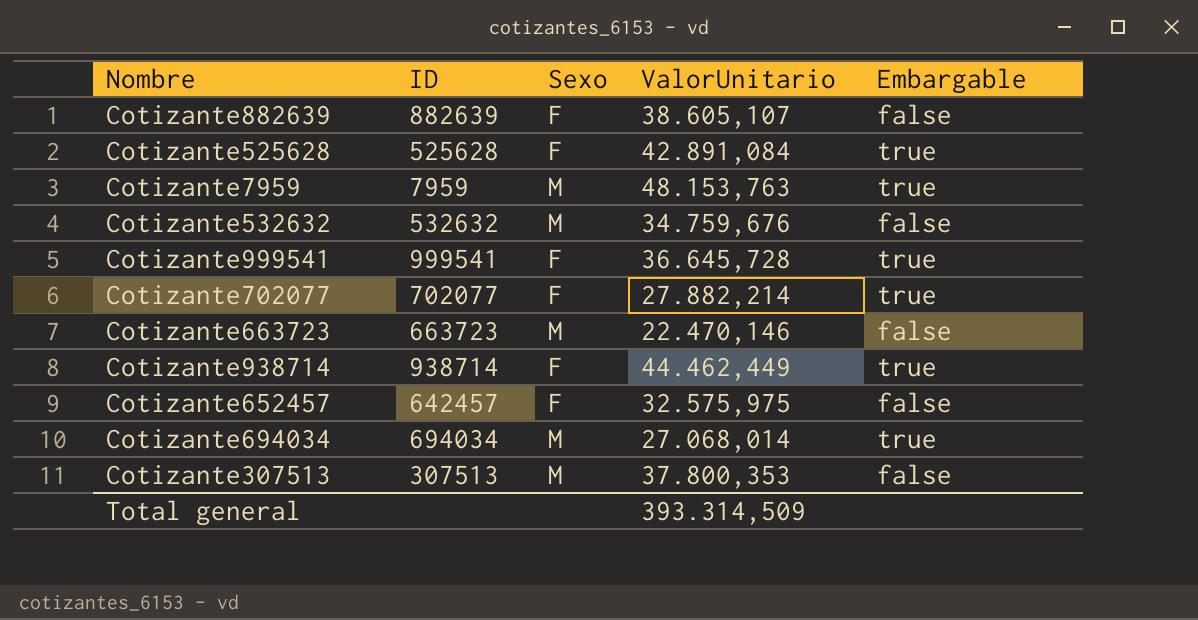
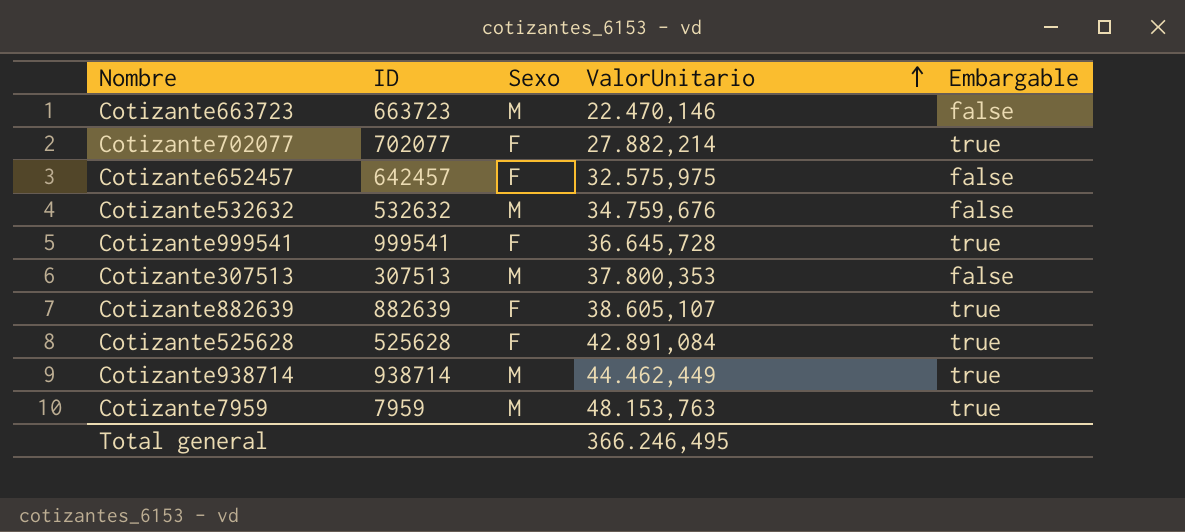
row order: none -> ValorUnitario ascending
row Cotizante694034: 694034 | M | 27.068,014 | true -> none
Cotizante882639 | Embargable: false -> true
Cotizante938714 | Sexo: F -> M
Total general | ValorUnitario: 393.314,509 -> 366.246,495

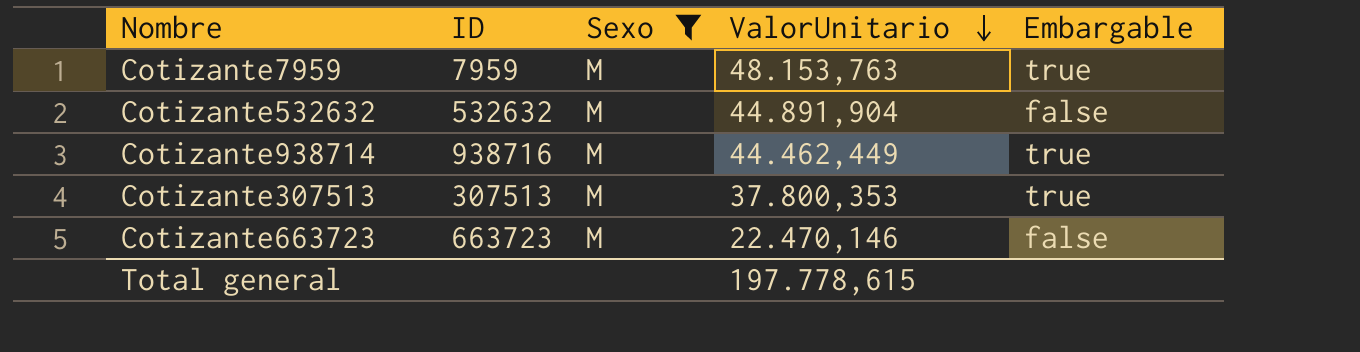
filter: none -> Sexo = M
row order: ValorUnitario ascending -> ValorUnitario descending
Cotizante532632 | ValorUnitario: 34.759,676 -> 44.891,904
Cotizante938714 | ID: 938714 -> 938716
Cotizante307513 | Embargable: false -> true
Total general | ValorUnitario: 366.246,495 -> 197.778,615

